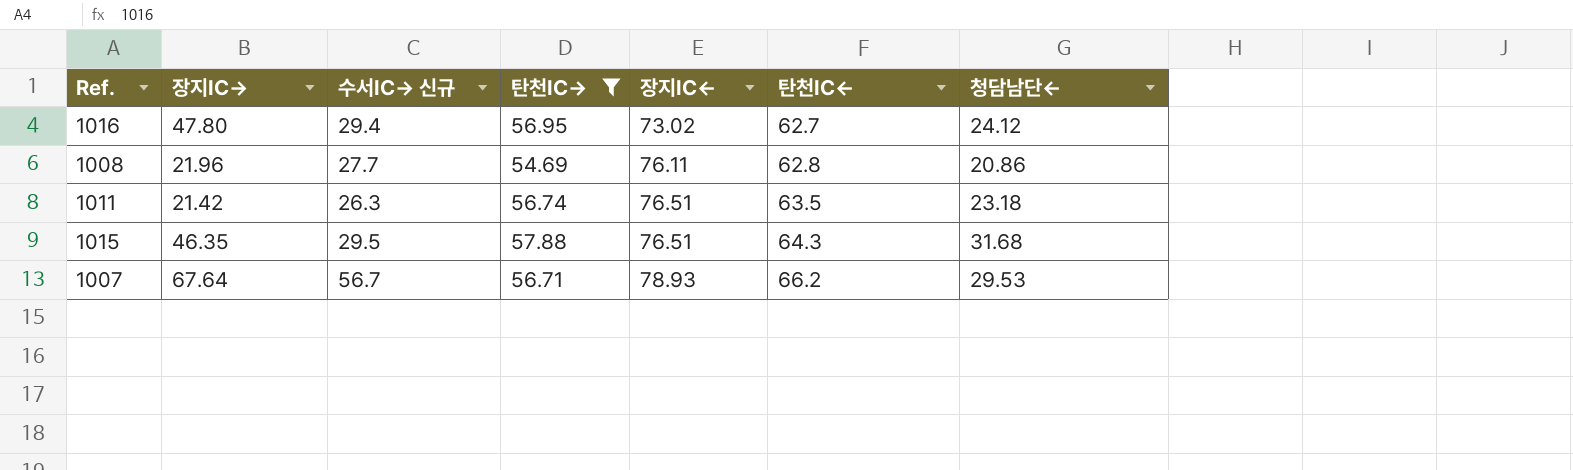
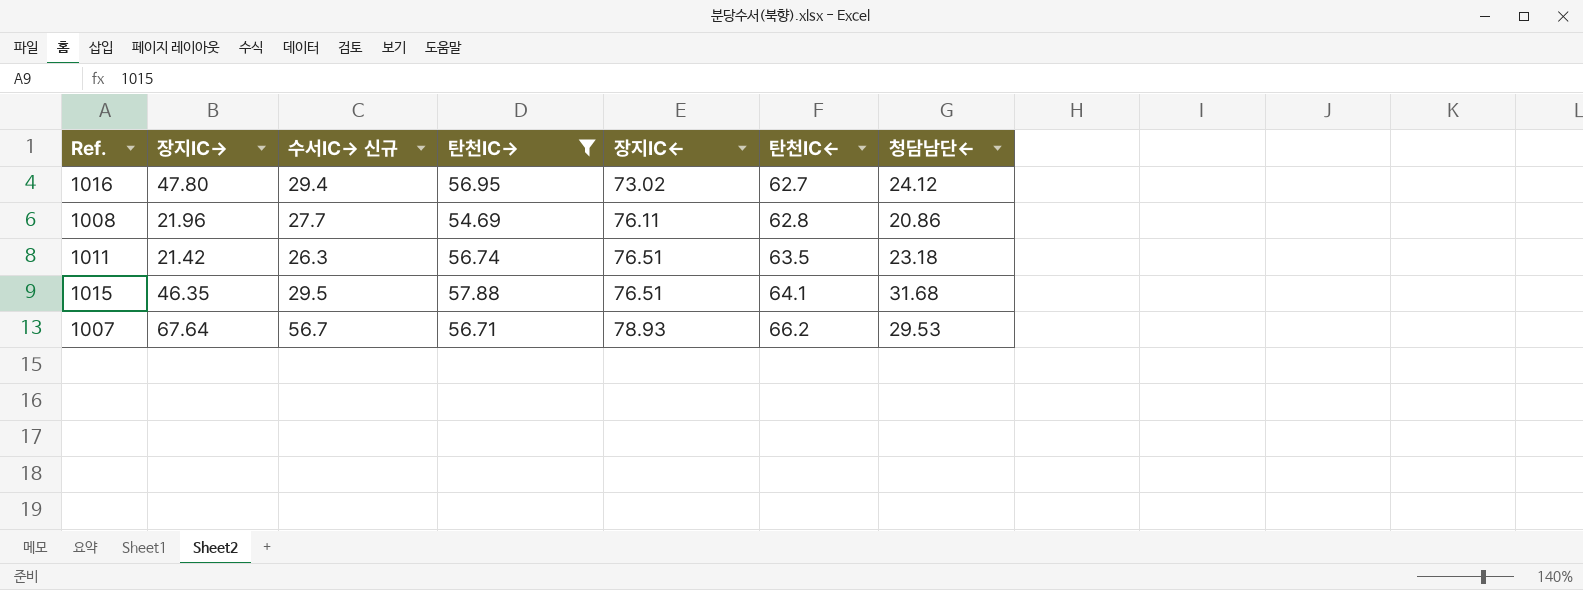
1015 | 탄천IC←: 64.3 -> 64.1

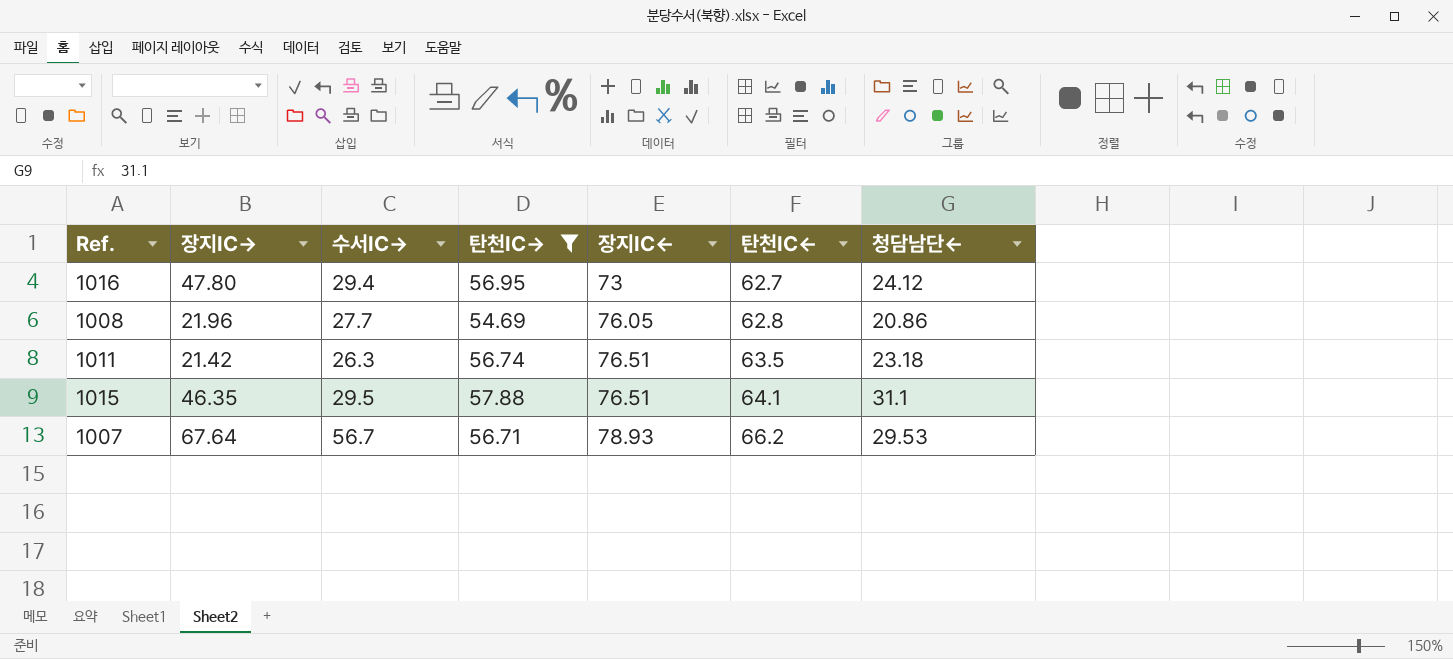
column name: 수서IC→ 신규 -> 수서IC→
1016 | 장지IC←: 73.02 -> 73
1008 | 장지IC←: 76.11 -> 76.05
1015 | 청담남단←: 31.68 -> 31.1

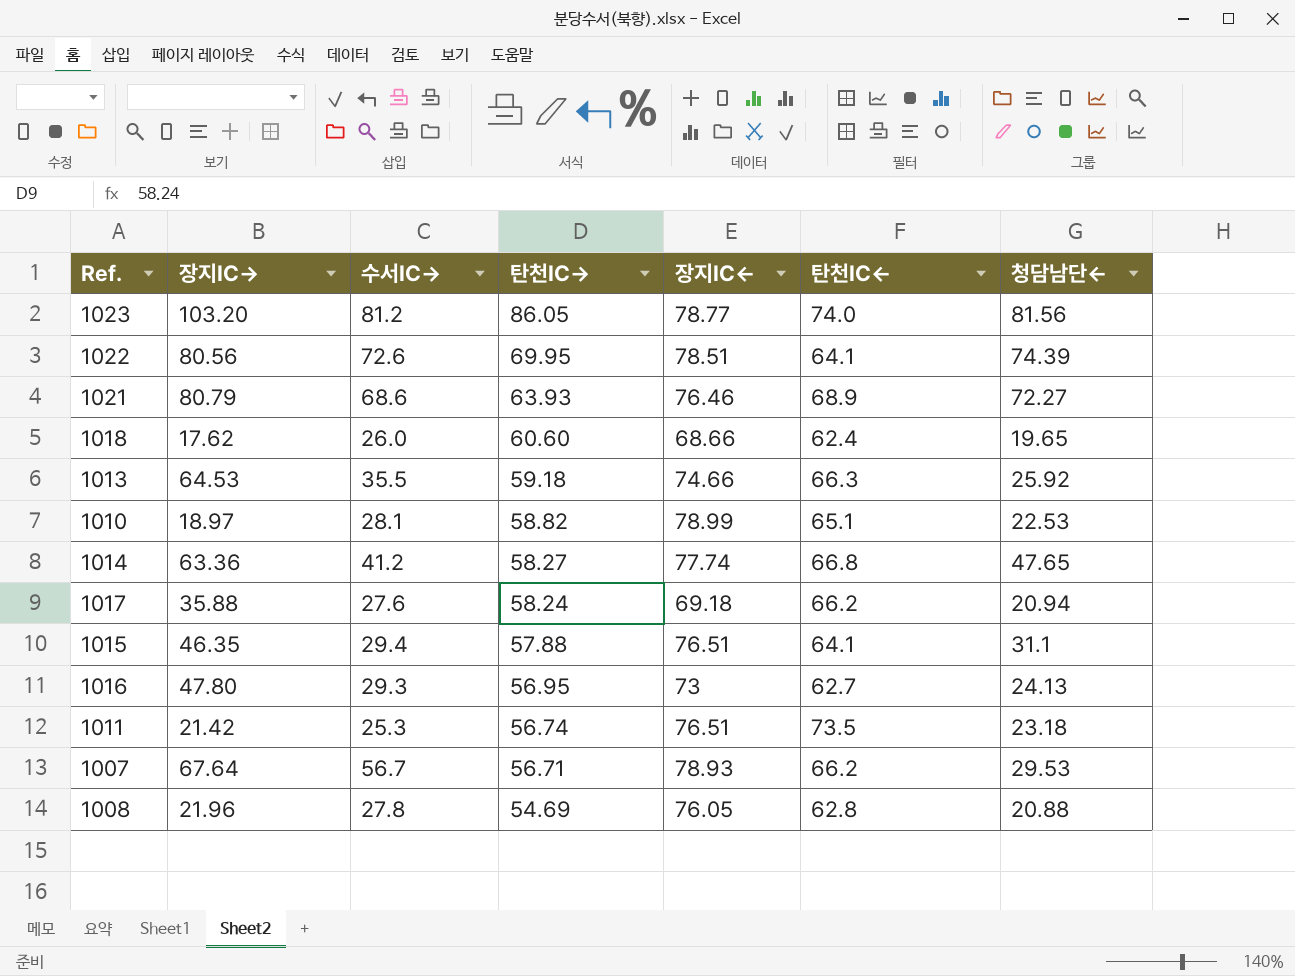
filter: 탄천IC→ <= 57.88 -> none
row order: 장지IC← ascending -> 탄천IC→ descending
1015 | 수서IC→: 29.5 -> 29.4
1016 | 수서IC→: 29.4 -> 29.3
1016 | 청담남단←: 24.12 -> 24.13
1011 | 수서IC→: 26.3 -> 25.3
1011 | 탄천IC←: 63.5 -> 73.5
1008 | 수서IC→: 27.7 -> 27.8
1008 | 청담남단←: 20.86 -> 20.88

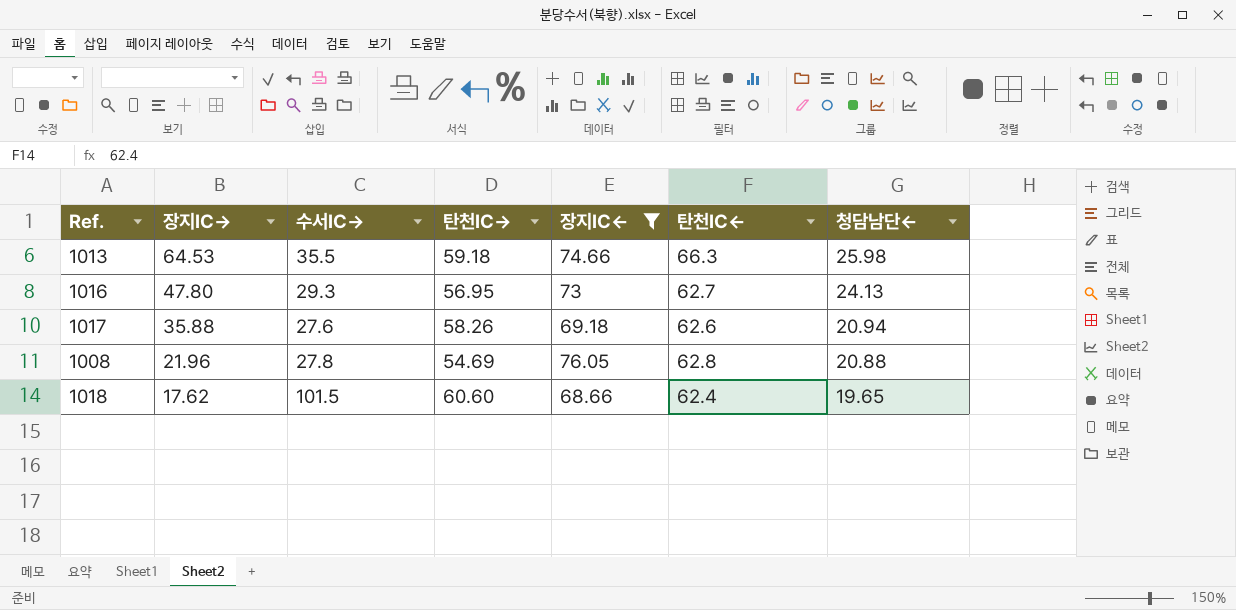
filter: none -> 장지IC← <= 76.05
row order: 탄천IC→ descending -> 장지IC→ descending
1013 | 청담남단←: 25.92 -> 25.98
1017 | 탄천IC→: 58.24 -> 58.26
1017 | 탄천IC←: 66.2 -> 62.6
1018 | 수서IC→: 26.0 -> 101.5

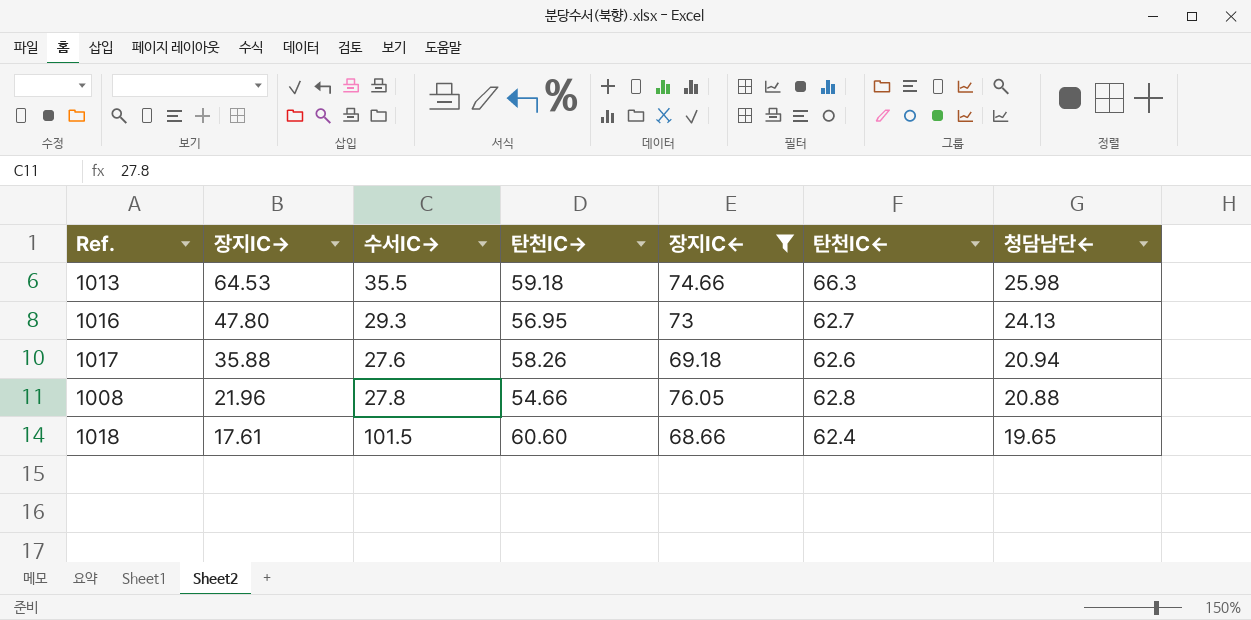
1008 | 탄천IC→: 54.69 -> 54.66
1018 | 장지IC→: 17.62 -> 17.61

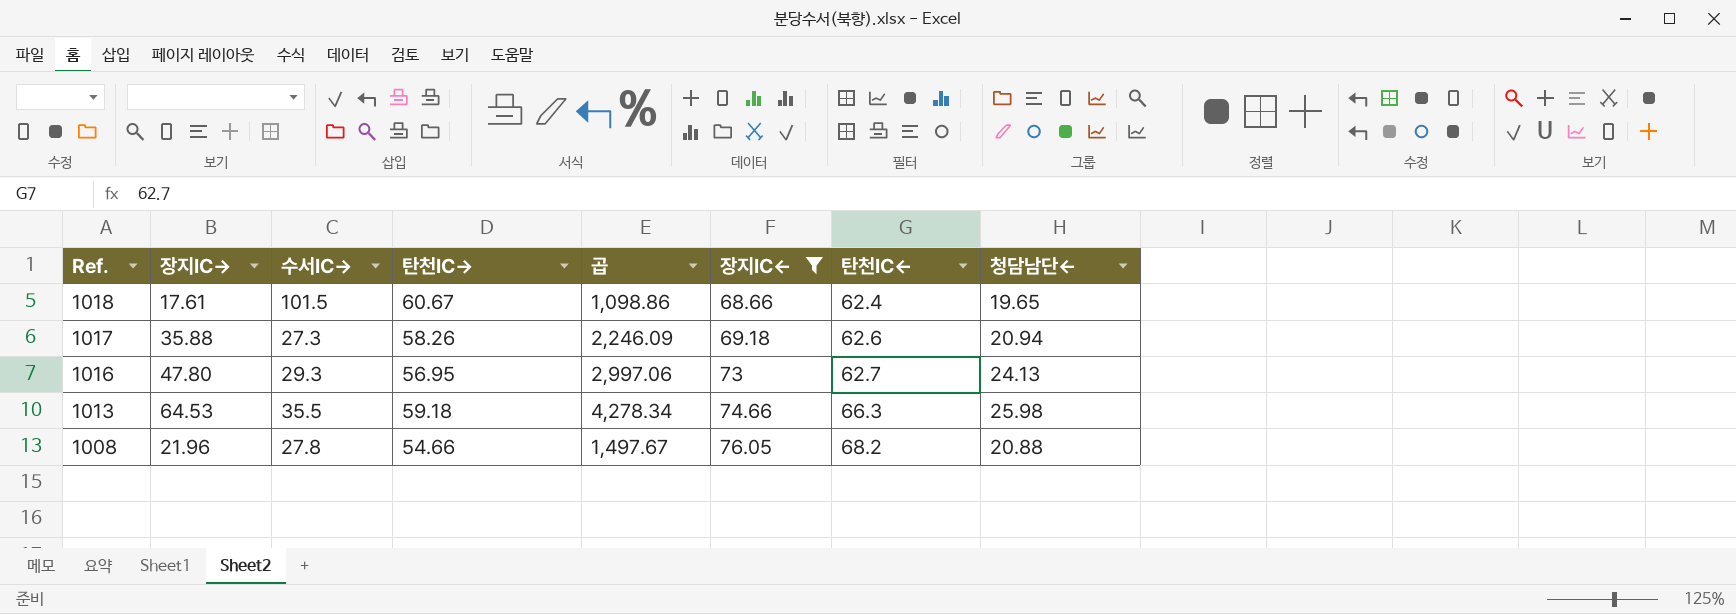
row order: 장지IC→ descending -> Ref. descending
column 곱 | formula: none -> [장지IC→] * [탄천IC←]
1018 | 탄천IC→: 60.60 -> 60.67
1017 | 수서IC→: 27.6 -> 27.3
1008 | 탄천IC←: 62.8 -> 68.2

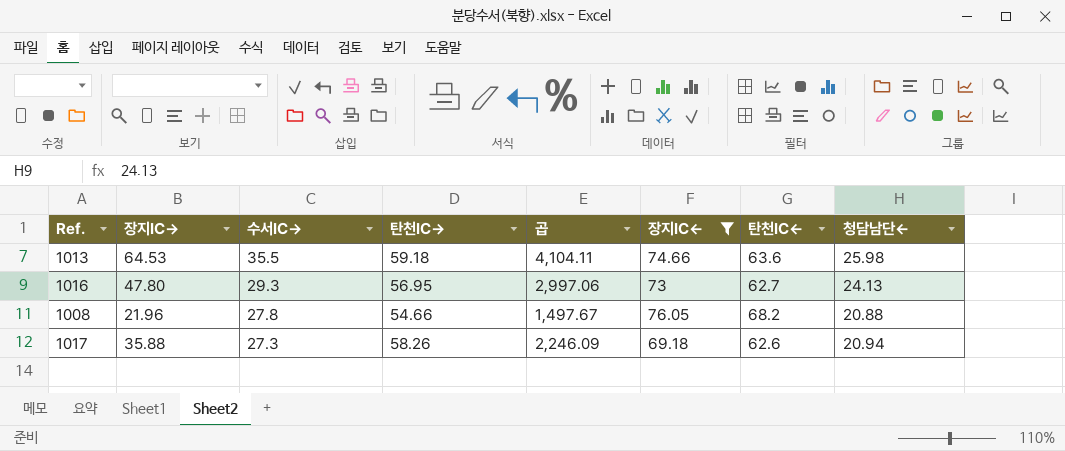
row order: Ref. descending -> 수서IC→ descending
row 1018: 17.61 | 101.5 | 60.67 | 1,098.86 | 68.66 | 62.4 | 19.65 -> none
1013 | 곱: 4,278.34 -> 4,104.11
1013 | 탄천IC←: 66.3 -> 63.6

